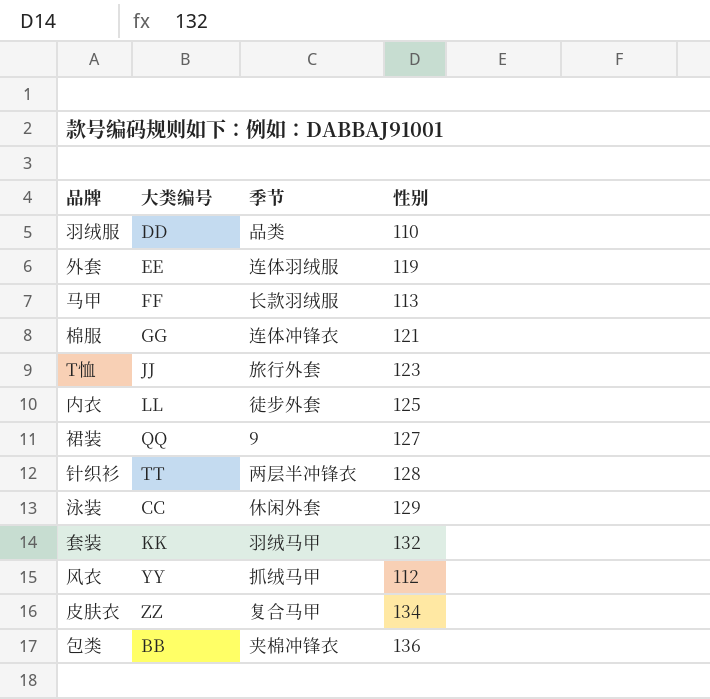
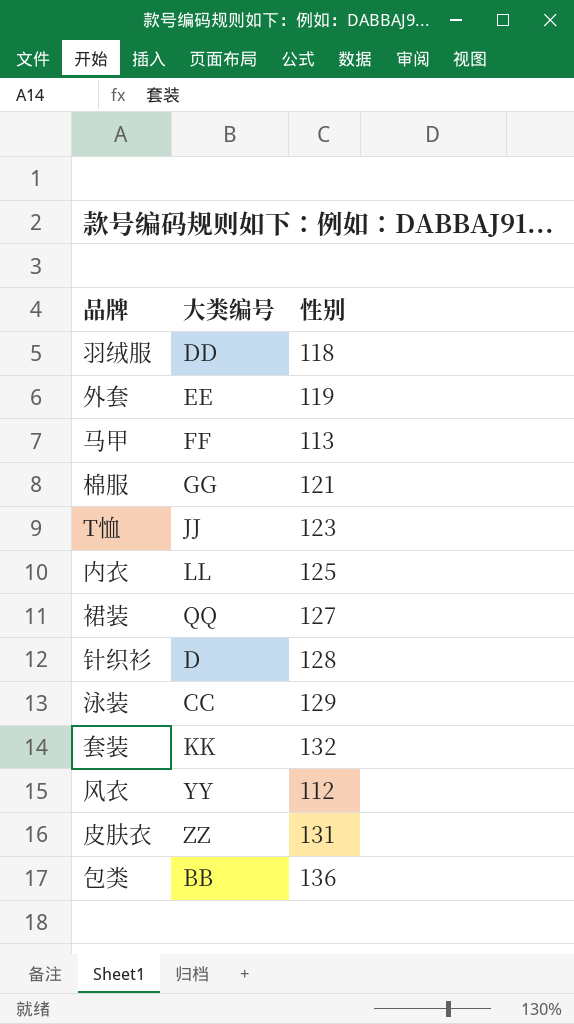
column 季节 | position: 3 -> none
羽绒服 | 性别: 110 -> 118
针织衫 | 大类编号: TT -> D
皮肤衣 | 性别: 134 -> 131

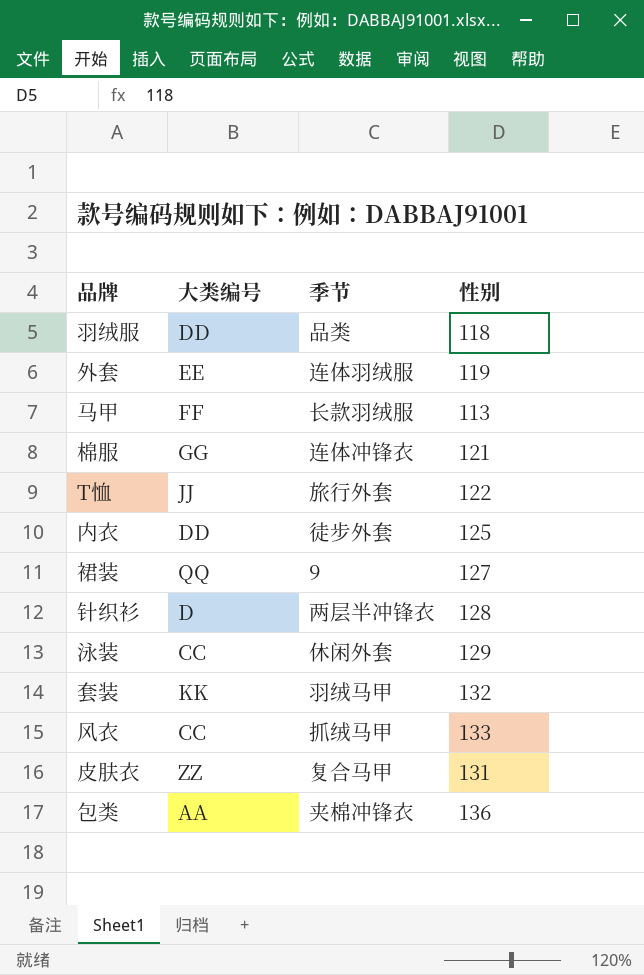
column 季节 | position: none -> 3
T恤 | 性别: 123 -> 122
内衣 | 大类编号: LL -> DD
风衣 | 大类编号: YY -> CC
风衣 | 性别: 112 -> 133
包类 | 大类编号: BB -> AA

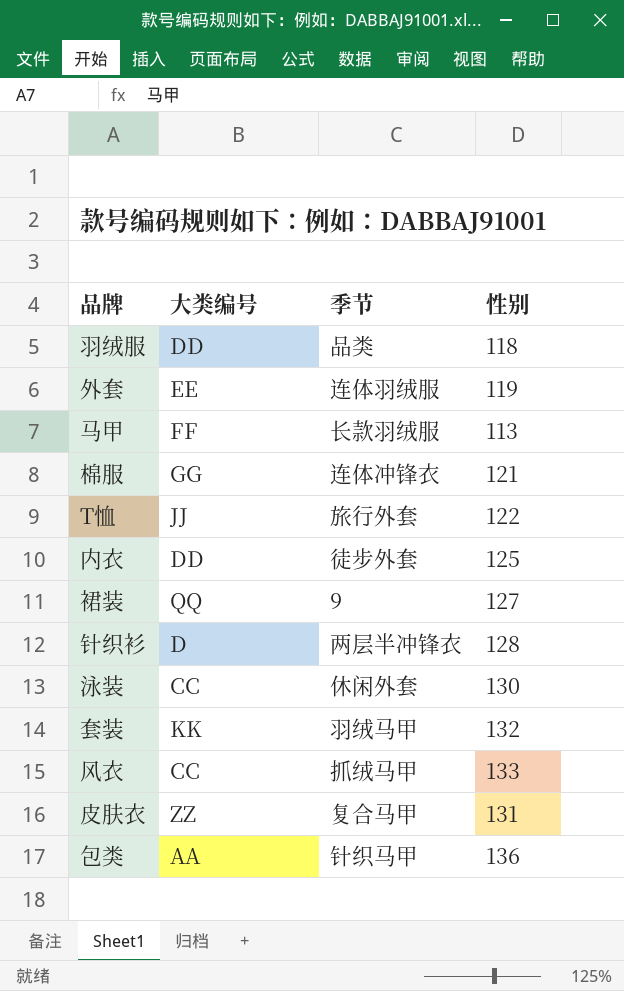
泳装 | 性别: 129 -> 130
包类 | 季节: 夹棉冲锋衣 -> 针织马甲

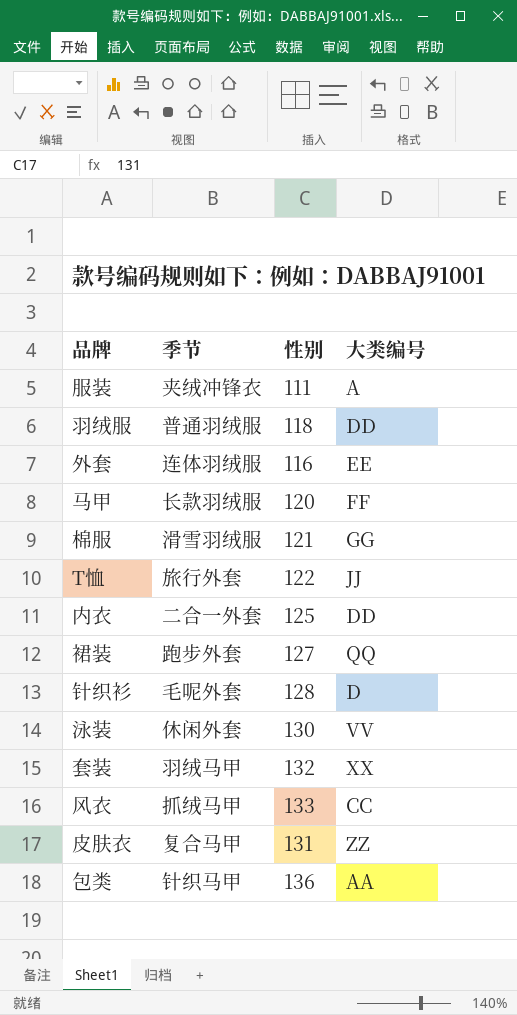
column 大类编号 | position: 2 -> 4
row 服装: none -> 夹绒冲锋衣 | 111 | A
羽绒服 | 季节: 品类 -> 普通羽绒服
外套 | 性别: 119 -> 116
马甲 | 性别: 113 -> 120
棉服 | 季节: 连体冲锋衣 -> 滑雪羽绒服
内衣 | 季节: 徒步外套 -> 二合一外套
裙装 | 季节: 9 -> 跑步外套
针织衫 | 季节: 两层半冲锋衣 -> 毛呢外套
泳装 | 大类编号: CC -> VV
套装 | 大类编号: KK -> XX

